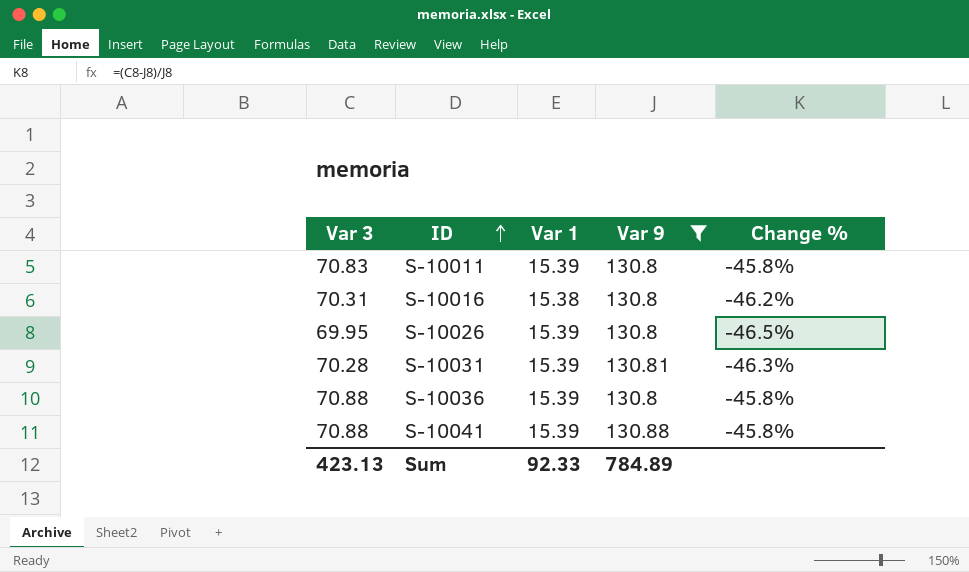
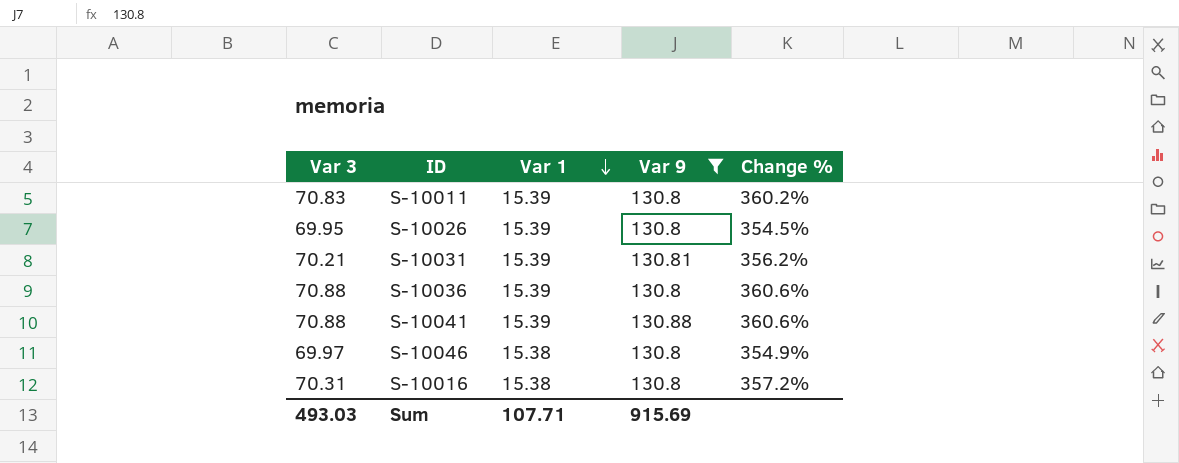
row order: ID ascending -> Var 1 descending
column Change % | formula: ([Var 3] - [Var 9]) / [Var 9] -> ([Var 3] - [Var 1]) / [Var 1]
S-10031 | Var 3: 70.28 -> 70.21
row S-10046: none -> 69.97 | 15.38 | 130.8 | 354.9%
Sum | Var 3: 423.13 -> 493.03
Sum | Var 1: 92.33 -> 107.71
Sum | Var 9: 784.89 -> 915.69

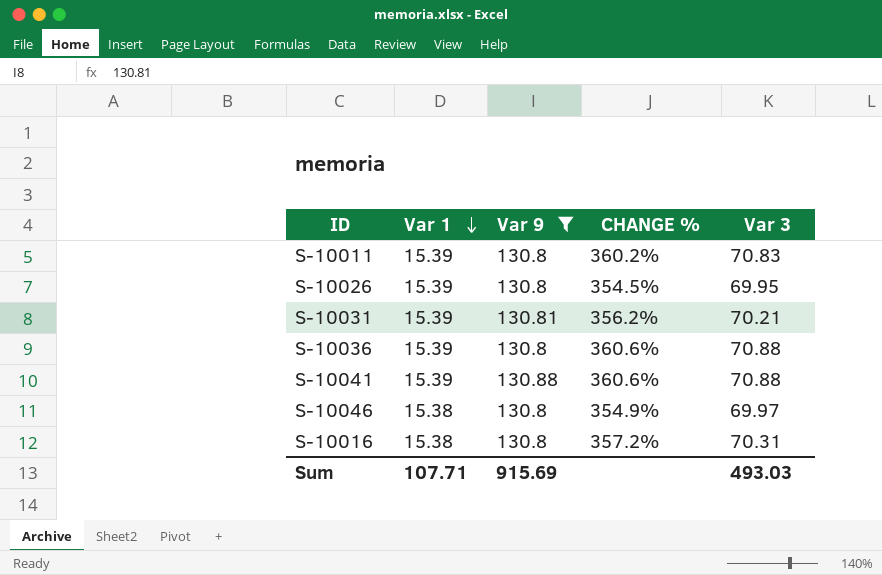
column name: Change % -> CHANGE %
column Var 3 | position: 1 -> 5

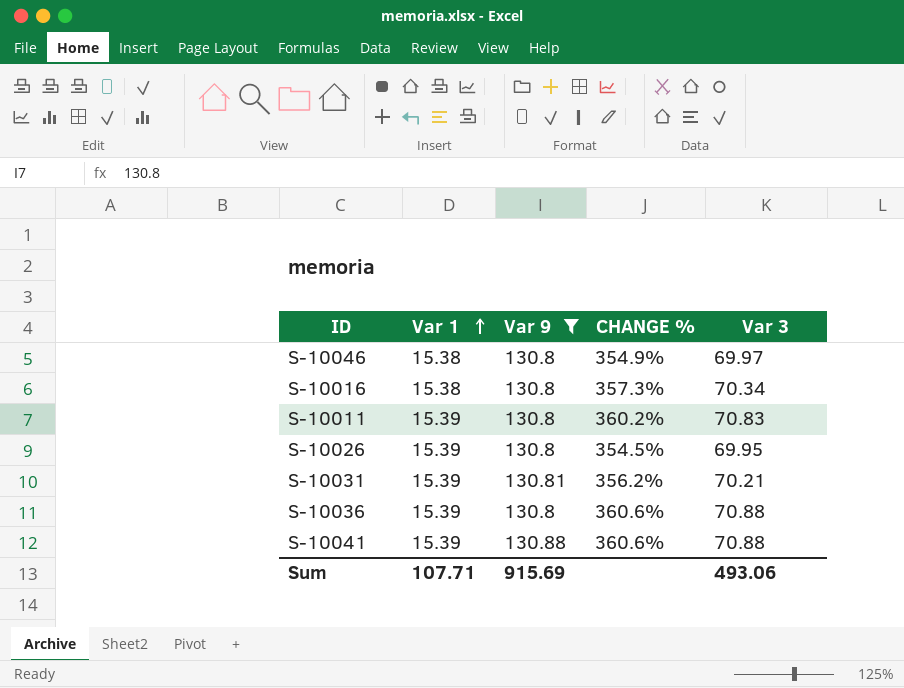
row order: Var 1 descending -> Var 1 ascending
S-10016 | CHANGE %: 357.2% -> 357.3%
S-10016 | Var 3: 70.31 -> 70.34
Sum | Var 3: 493.03 -> 493.06

